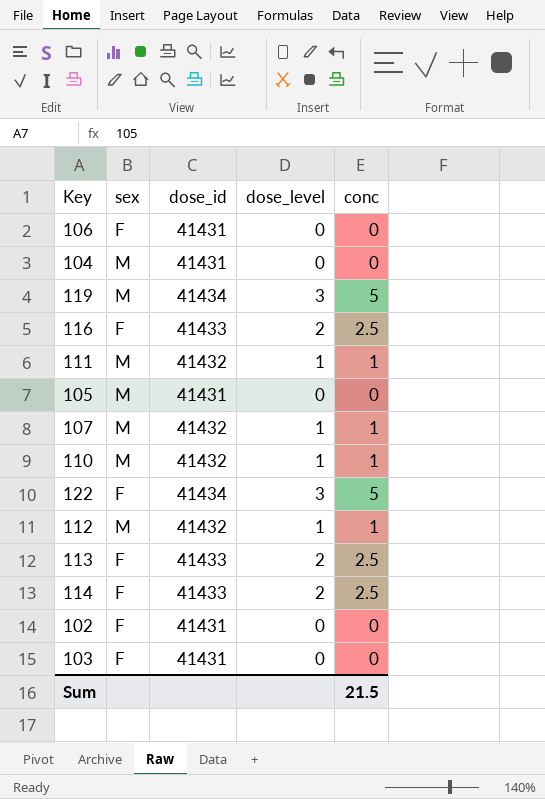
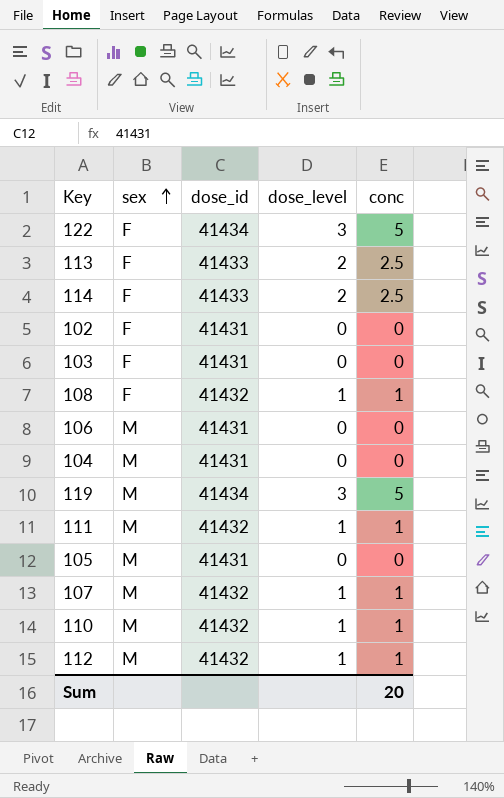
row order: none -> sex ascending
row 116: F | 41433 | 2 | 2.5 -> none
row 108: none -> F | 41432 | 1 | 1
106 | sex: F -> M
Sum | conc: 21.5 -> 20

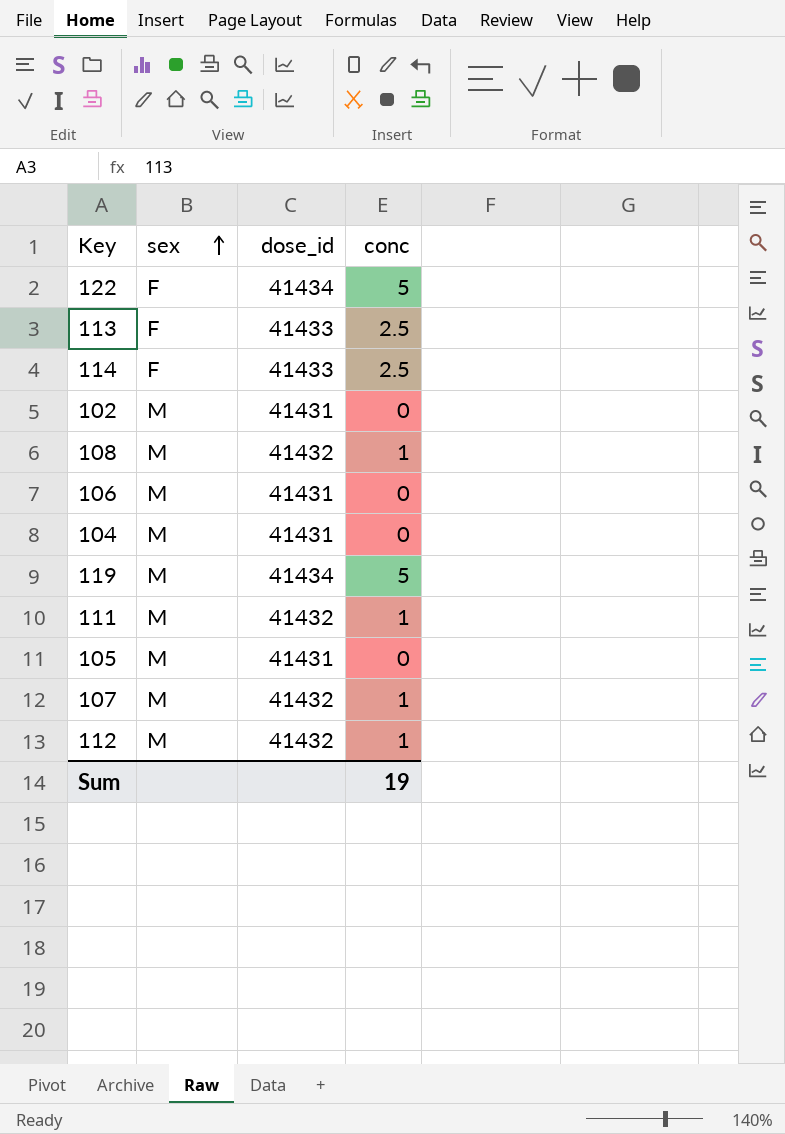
column dose_level | position: 4 -> none
row 103: F | 41431 | 0 | 0 -> none
row 110: M | 41432 | 1 | 1 -> none
102 | sex: F -> M
108 | sex: F -> M
Sum | conc: 20 -> 19

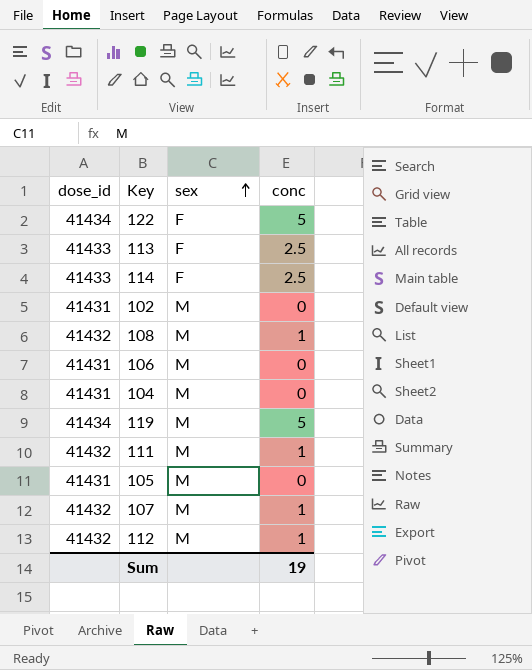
column dose_id | position: 3 -> 1

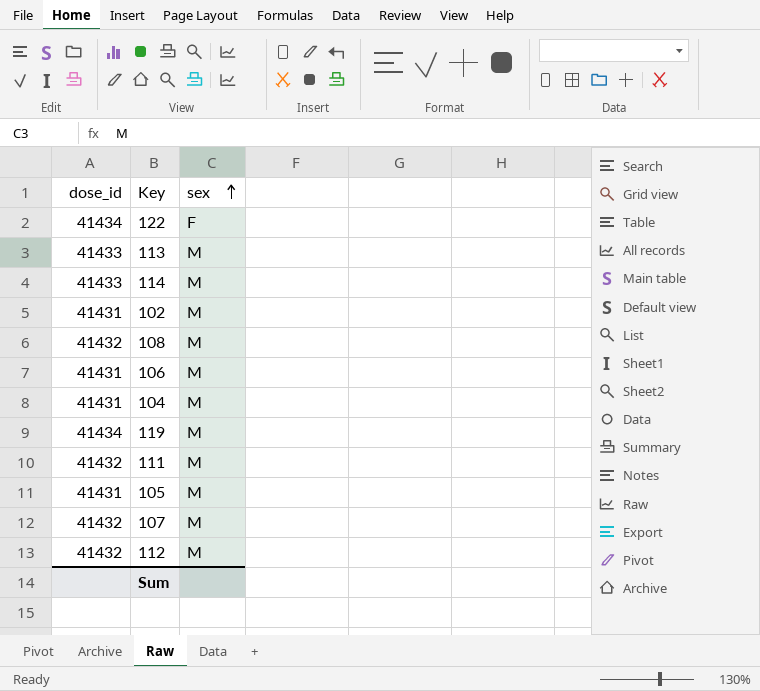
column conc | position: 4 -> none
113 | sex: F -> M
114 | sex: F -> M

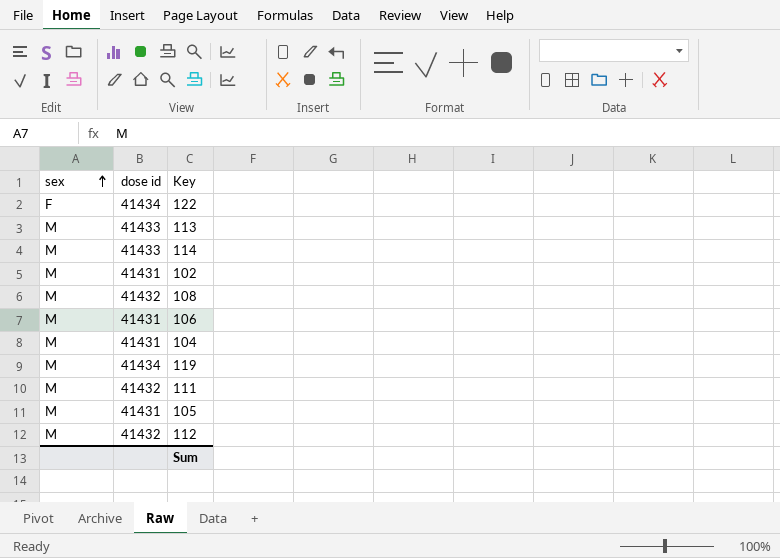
column sex | position: 3 -> 1
column name: dose_id -> dose id
row 107: 41432 | M -> none

